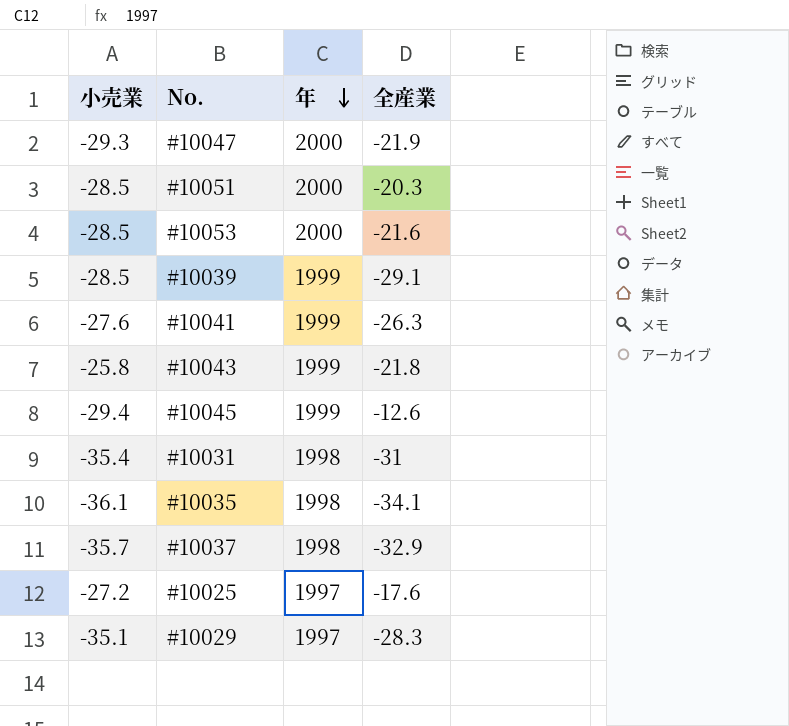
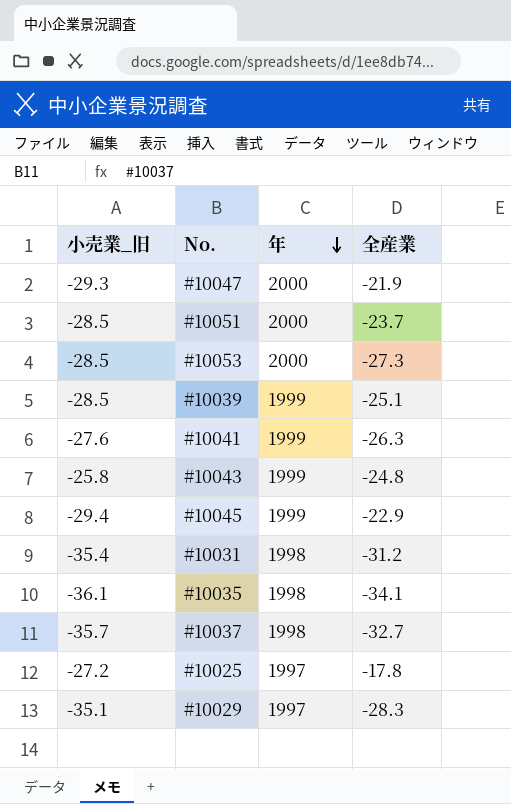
column name: 小売業 -> 小売業_旧
#10051 | 全産業: -20.3 -> -23.7
#10053 | 全産業: -21.6 -> -27.3
#10039 | 全産業: -29.1 -> -25.1
#10043 | 全産業: -21.8 -> -24.8
#10045 | 全産業: -12.6 -> -22.9
#10031 | 全産業: -31 -> -31.2
#10037 | 全産業: -32.9 -> -32.7
#10025 | 全産業: -17.6 -> -17.8

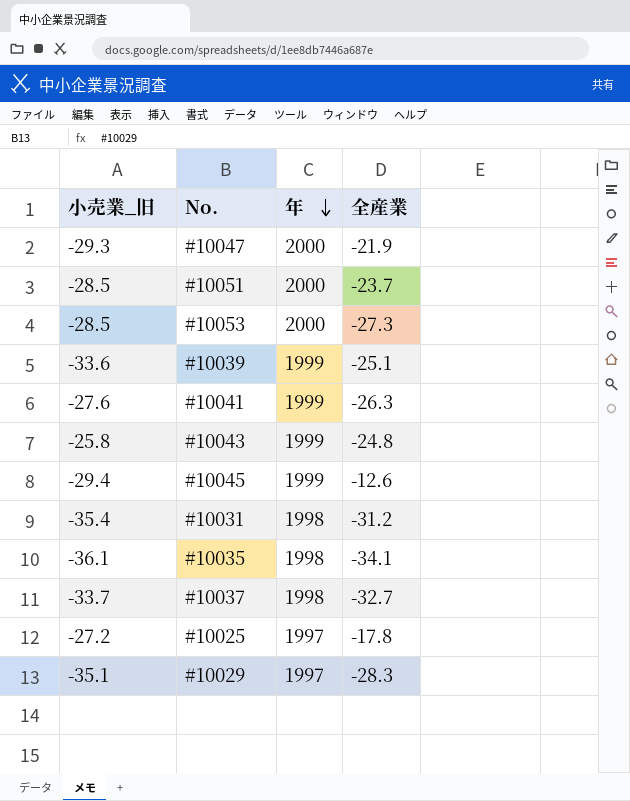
#10039 | 小売業_旧: -28.5 -> -33.6
#10045 | 全産業: -22.9 -> -12.6
#10037 | 小売業_旧: -35.7 -> -33.7

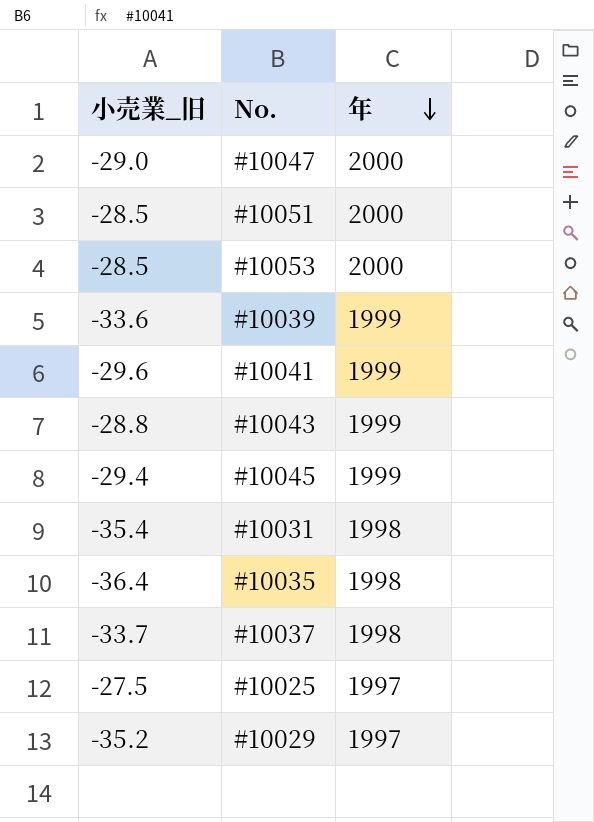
column 全産業 | position: 4 -> none
#10047 | 小売業_旧: -29.3 -> -29.0
#10041 | 小売業_旧: -27.6 -> -29.6
#10043 | 小売業_旧: -25.8 -> -28.8
#10035 | 小売業_旧: -36.1 -> -36.4
#10025 | 小売業_旧: -27.2 -> -27.5
#10029 | 小売業_旧: -35.1 -> -35.2

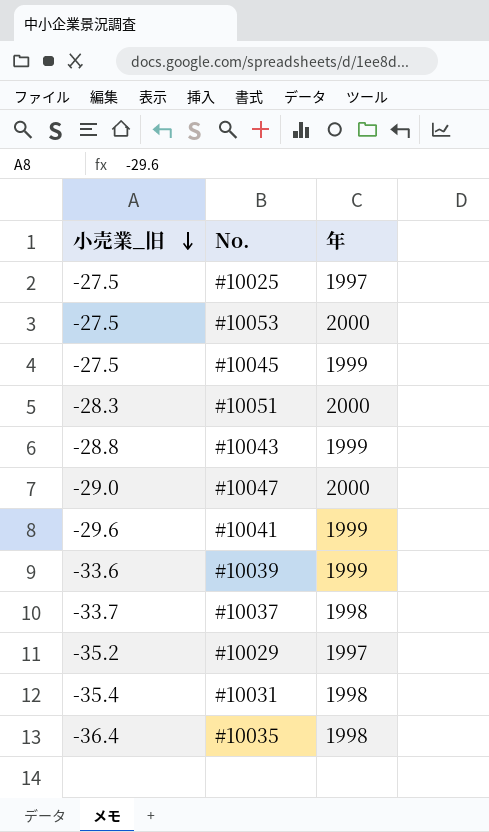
row order: 年 descending -> 小売業_旧 descending
#10053 | 小売業_旧: -28.5 -> -27.5
#10045 | 小売業_旧: -29.4 -> -27.5
#10051 | 小売業_旧: -28.5 -> -28.3

